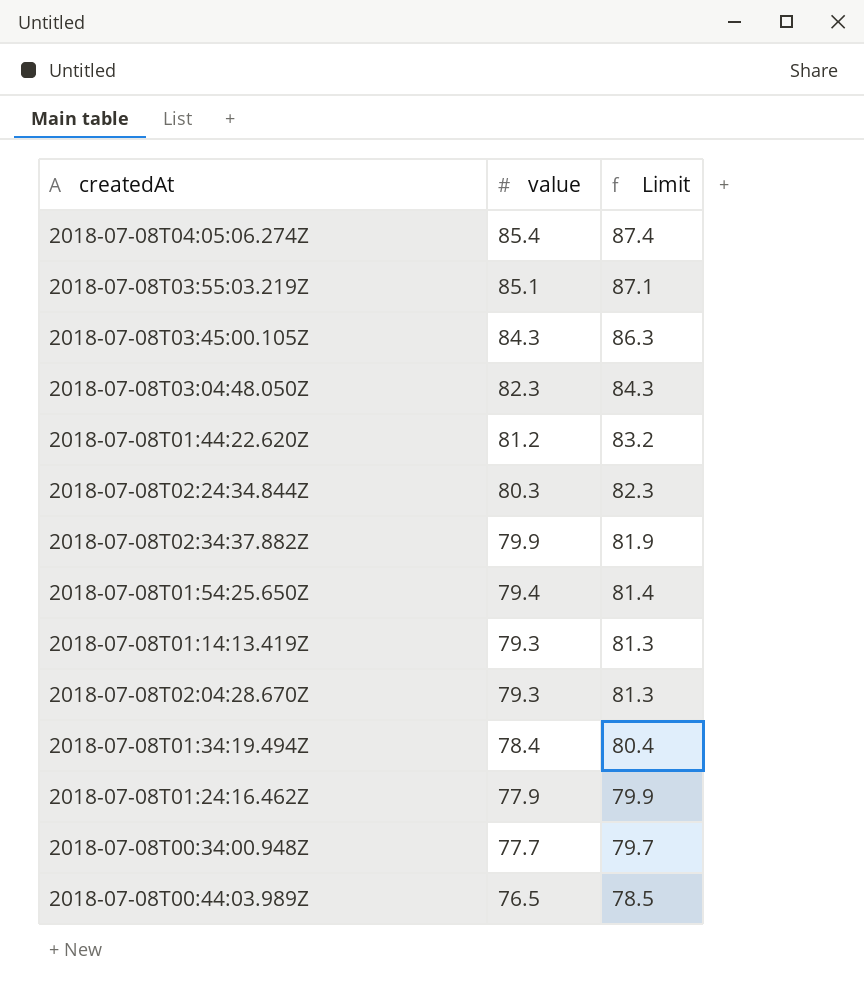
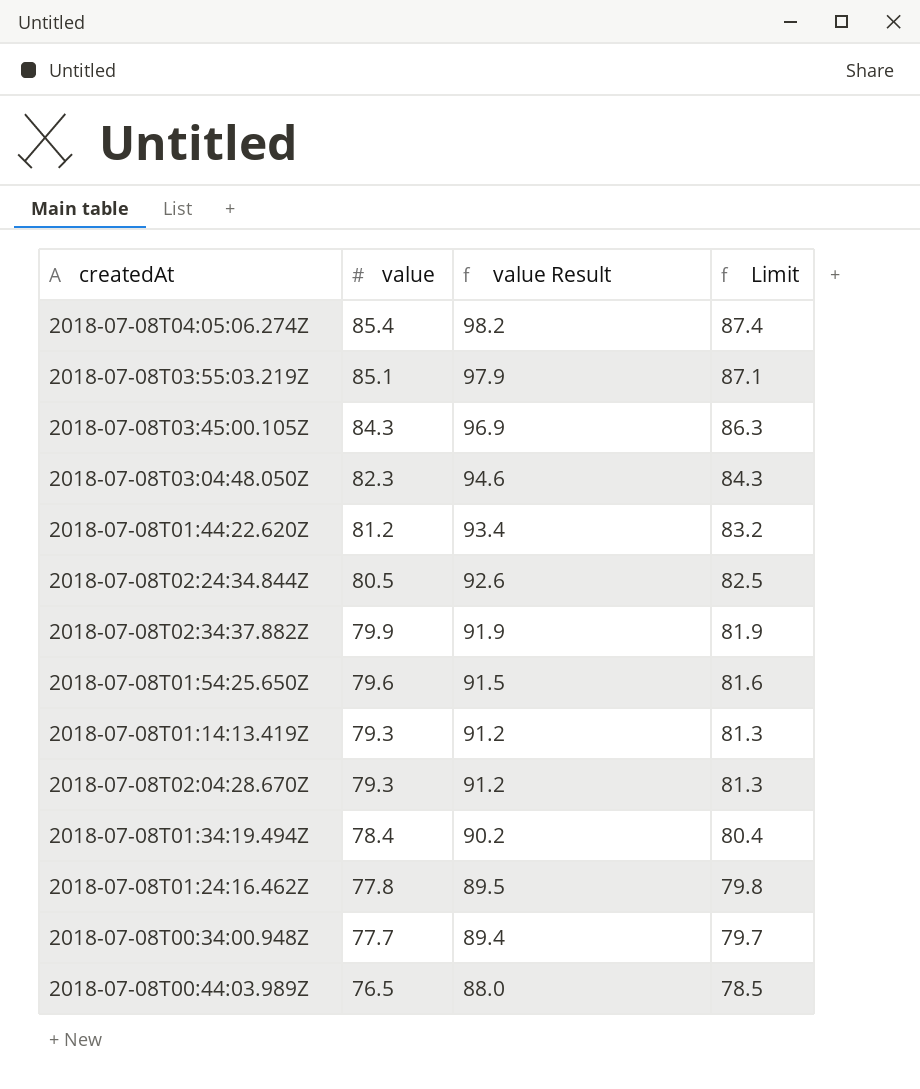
column value Result | formula: none -> [value] * 1.15
2018-07-08T02:24:34.844Z | value: 80.3 -> 80.5
2018-07-08T02:24:34.844Z | Limit: 82.3 -> 82.5
2018-07-08T01:54:25.650Z | value: 79.4 -> 79.6
2018-07-08T01:54:25.650Z | Limit: 81.4 -> 81.6
2018-07-08T01:24:16.462Z | value: 77.9 -> 77.8
2018-07-08T01:24:16.462Z | Limit: 79.9 -> 79.8

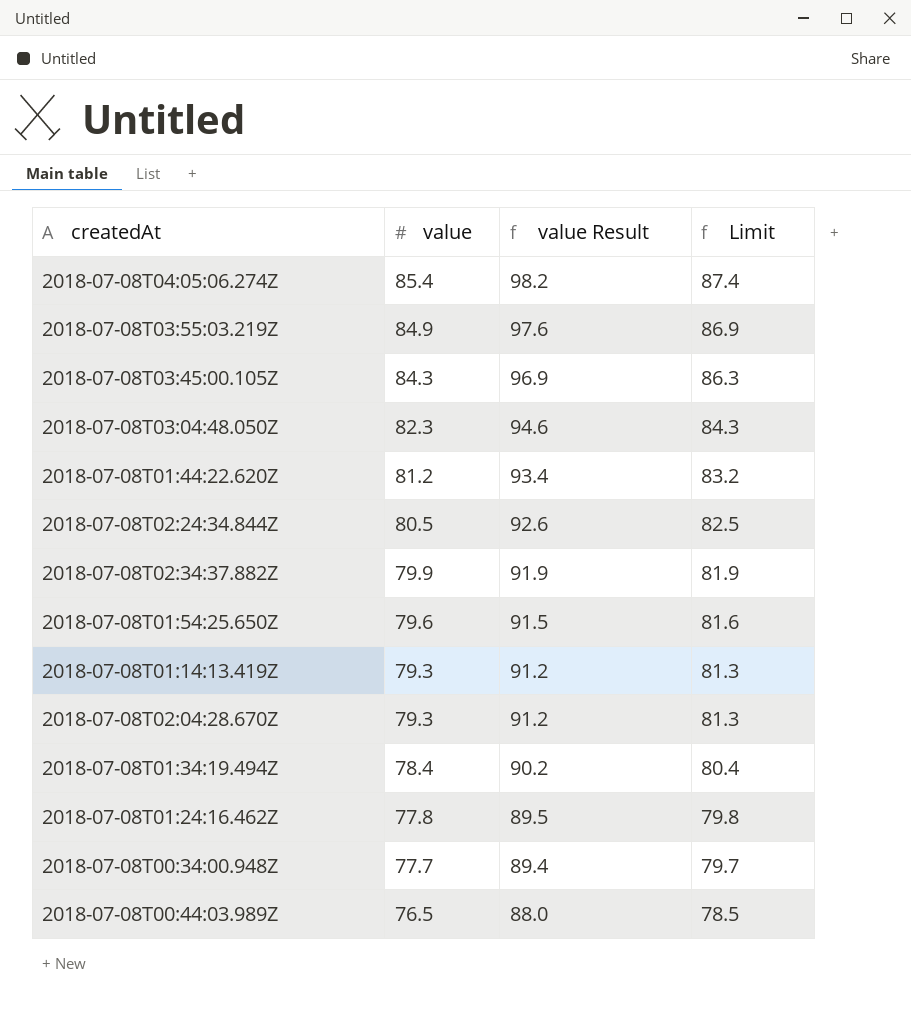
2018-07-08T03:55:03.219Z | value: 85.1 -> 84.9
2018-07-08T03:55:03.219Z | value Result: 97.9 -> 97.6
2018-07-08T03:55:03.219Z | Limit: 87.1 -> 86.9

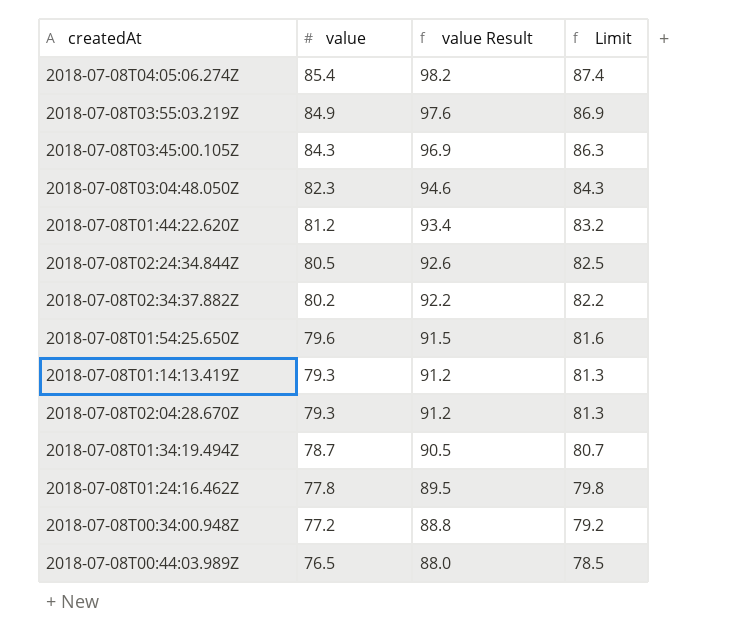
2018-07-08T02:34:37.882Z | value: 79.9 -> 80.2
2018-07-08T02:34:37.882Z | value Result: 91.9 -> 92.2
2018-07-08T02:34:37.882Z | Limit: 81.9 -> 82.2
2018-07-08T01:34:19.494Z | value: 78.4 -> 78.7
2018-07-08T01:34:19.494Z | value Result: 90.2 -> 90.5
2018-07-08T01:34:19.494Z | Limit: 80.4 -> 80.7
2018-07-08T00:34:00.948Z | value: 77.7 -> 77.2
2018-07-08T00:34:00.948Z | value Result: 89.4 -> 88.8
2018-07-08T00:34:00.948Z | Limit: 79.7 -> 79.2

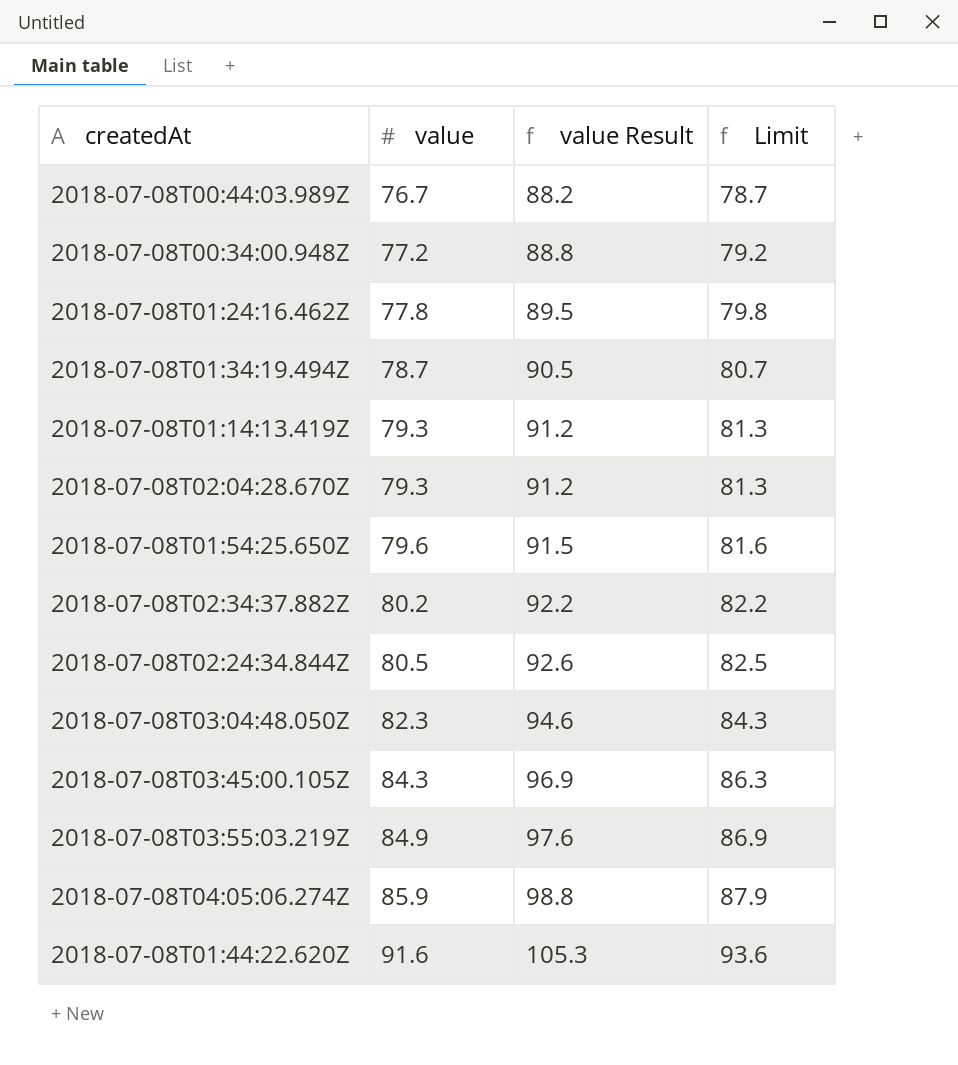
row order: value descending -> value ascending
2018-07-08T00:44:03.989Z | value: 76.5 -> 76.7
2018-07-08T00:44:03.989Z | value Result: 88.0 -> 88.2
2018-07-08T00:44:03.989Z | Limit: 78.5 -> 78.7
2018-07-08T04:05:06.274Z | value: 85.4 -> 85.9
2018-07-08T04:05:06.274Z | value Result: 98.2 -> 98.8
2018-07-08T04:05:06.274Z | Limit: 87.4 -> 87.9
2018-07-08T01:44:22.620Z | value: 81.2 -> 91.6
2018-07-08T01:44:22.620Z | value Result: 93.4 -> 105.3
2018-07-08T01:44:22.620Z | Limit: 83.2 -> 93.6

